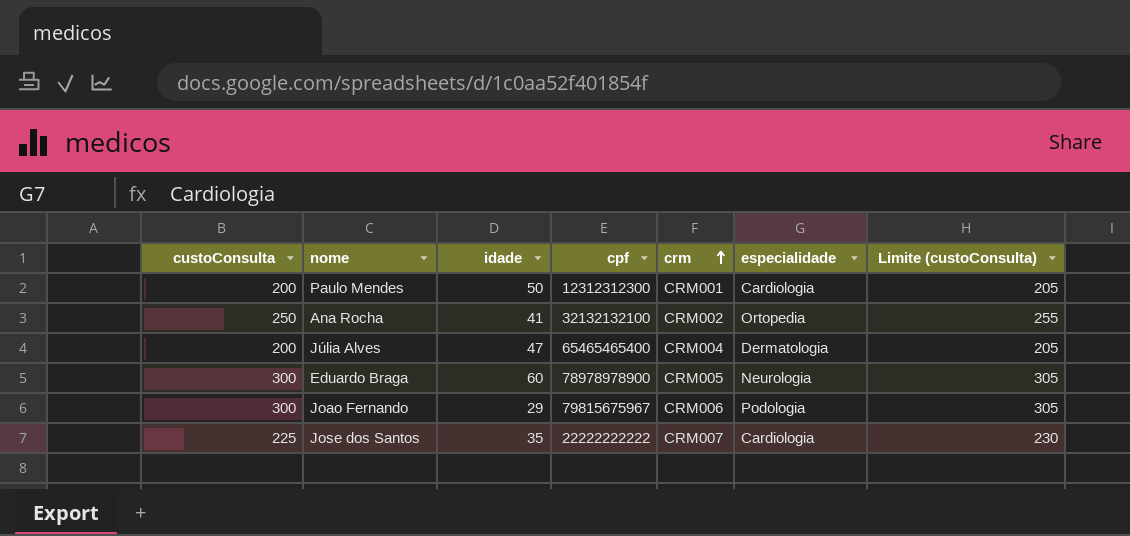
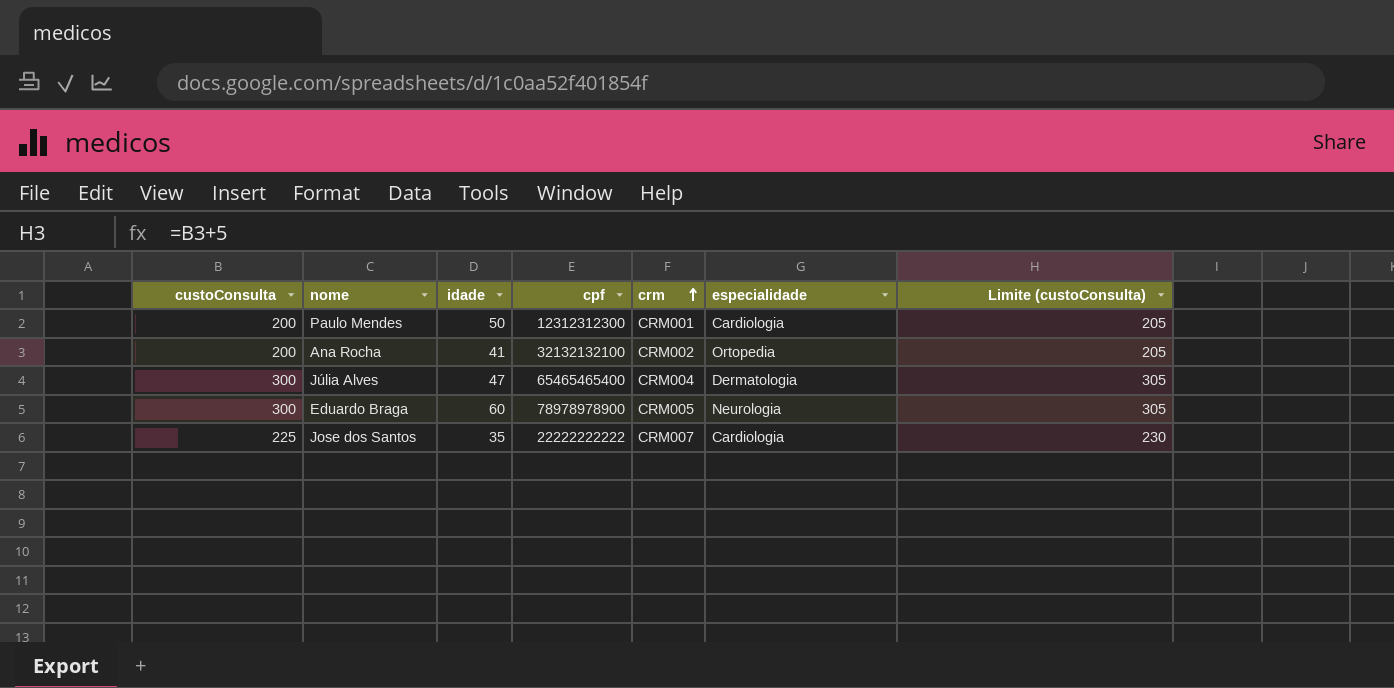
row Joao Fernando: 300 | 29 | 79815675967 | CRM006 | Podologia | 305 -> none
Ana Rocha | custoConsulta: 250 -> 200
Ana Rocha | Limite (custoConsulta): 255 -> 205
Júlia Alves | custoConsulta: 200 -> 300
Júlia Alves | Limite (custoConsulta): 205 -> 305

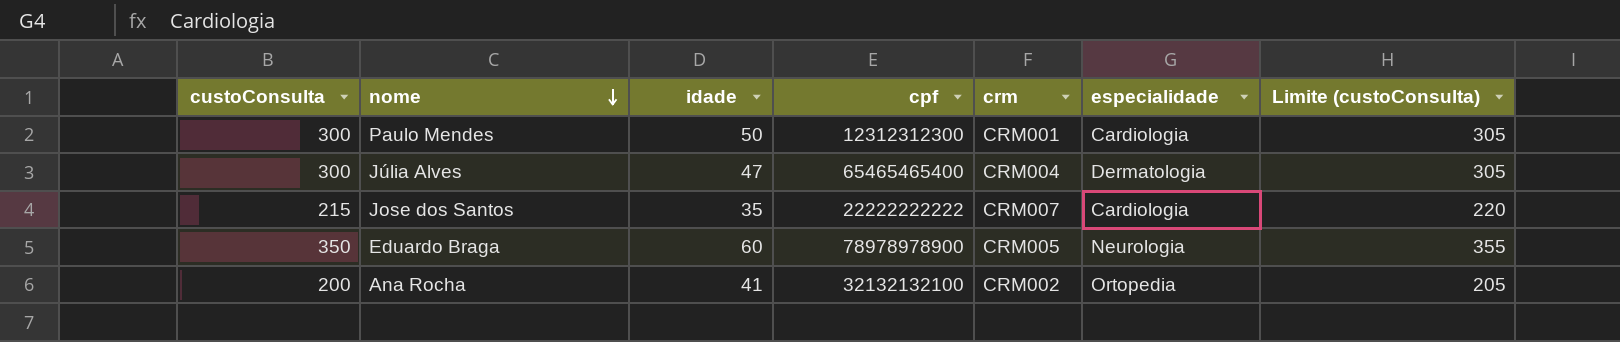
row order: crm ascending -> nome descending
Paulo Mendes | custoConsulta: 200 -> 300
Paulo Mendes | Limite (custoConsulta): 205 -> 305
Jose dos Santos | custoConsulta: 225 -> 215
Jose dos Santos | Limite (custoConsulta): 230 -> 220
Eduardo Braga | custoConsulta: 300 -> 350
Eduardo Braga | Limite (custoConsulta): 305 -> 355

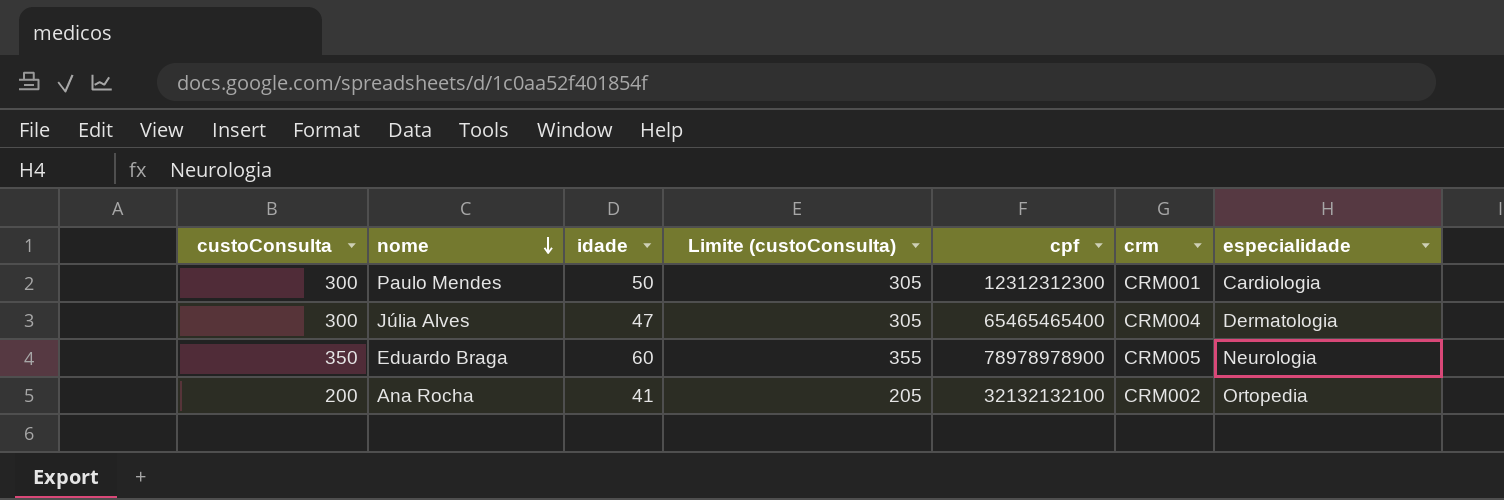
column Limite (custoConsulta) | position: 7 -> 4
row Jose dos Santos: 215 | 35 | 22222222222 | CRM007 | Cardiologia | 220 -> none

